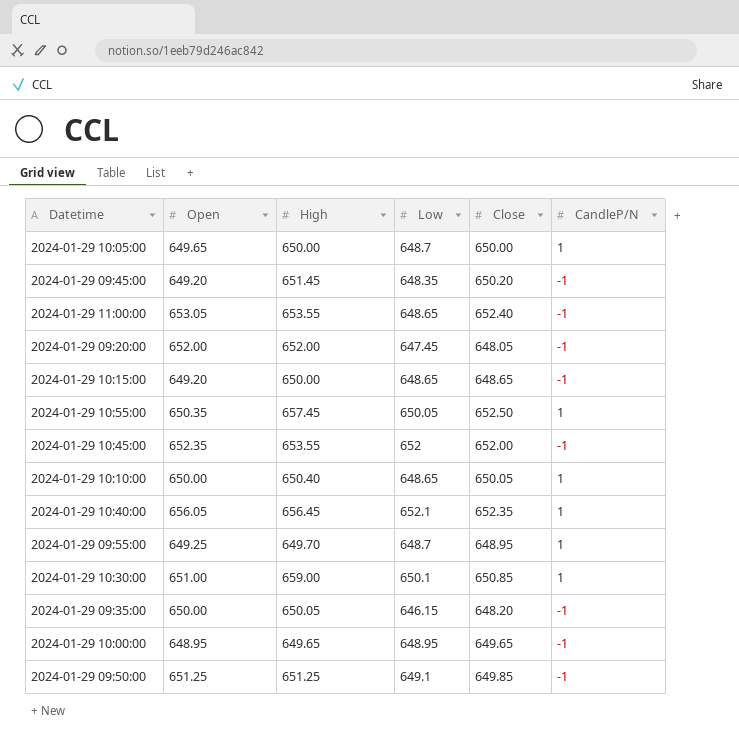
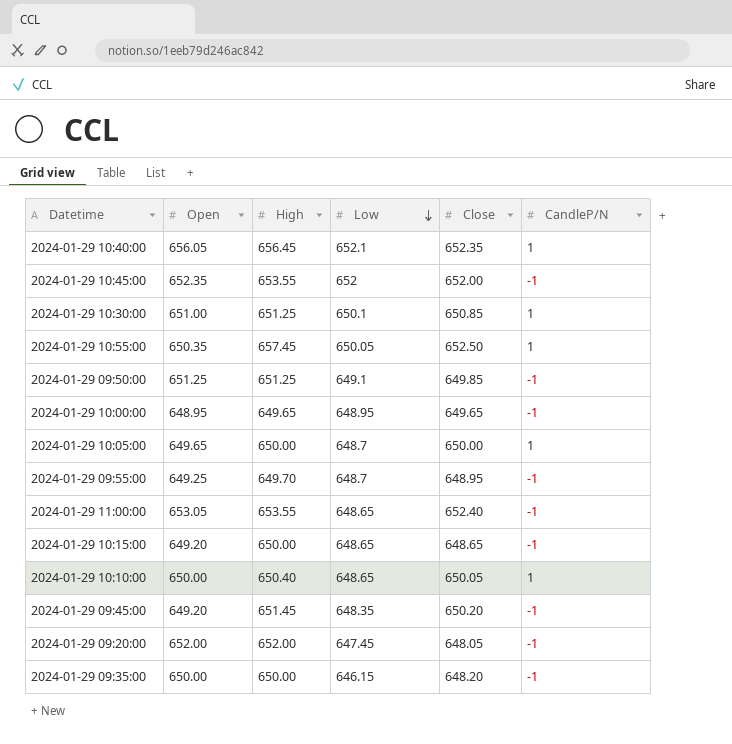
row order: none -> Low descending
2024-01-29 10:30:00 | High: 659.00 -> 651.25
2024-01-29 09:55:00 | CandleP/N: 1 -> -1
2024-01-29 09:35:00 | High: 650.05 -> 650.00

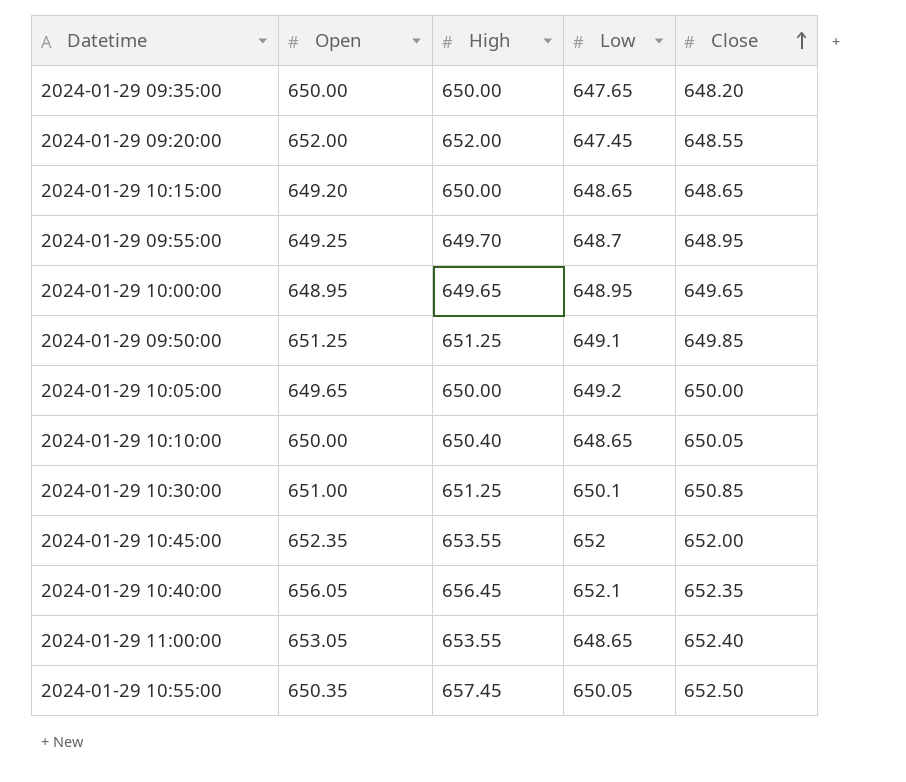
row order: Low descending -> Close ascending
column CandleP/N | position: 6 -> none
row 2024-01-29 09:45:00: 649.20 | 651.45 | 648.35 | 650.20 | -1 -> none
2024-01-29 09:35:00 | Low: 646.15 -> 647.65
2024-01-29 09:20:00 | Close: 648.05 -> 648.55
2024-01-29 10:05:00 | Low: 648.7 -> 649.2

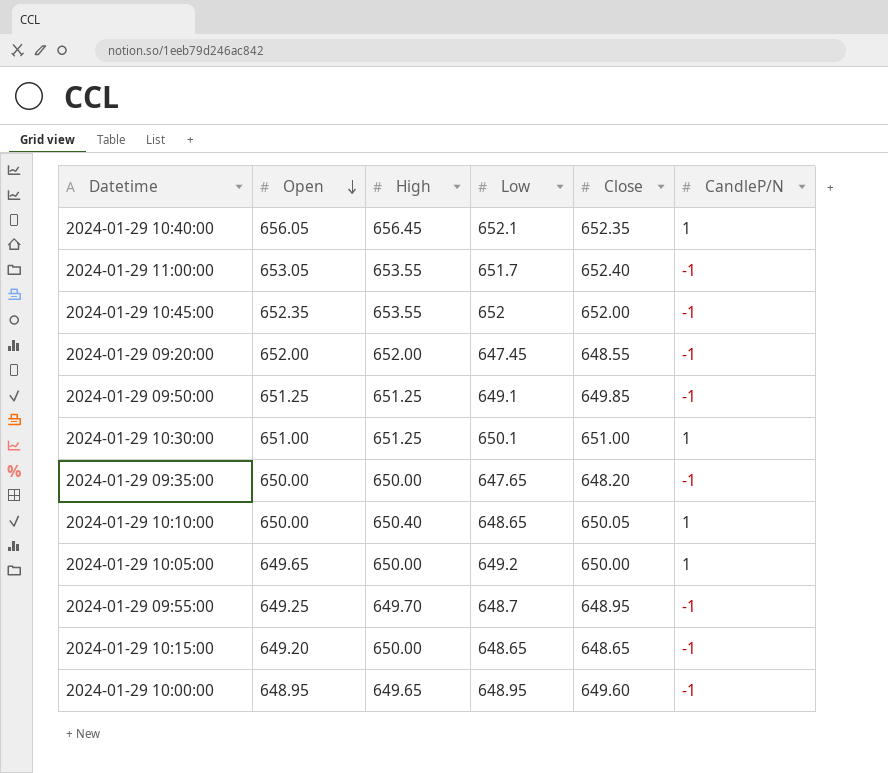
row order: Close ascending -> Open descending
column CandleP/N | position: none -> 6
row 2024-01-29 10:55:00: 650.35 | 657.45 | 650.05 | 652.50 -> none
2024-01-29 11:00:00 | Low: 648.65 -> 651.7
2024-01-29 10:30:00 | Close: 650.85 -> 651.00
2024-01-29 10:00:00 | Close: 649.65 -> 649.60

